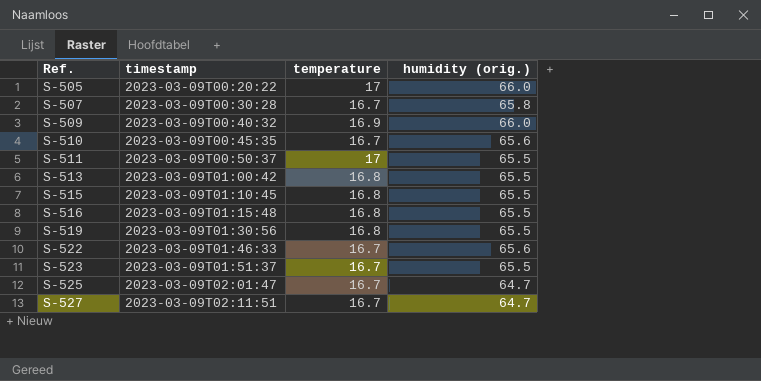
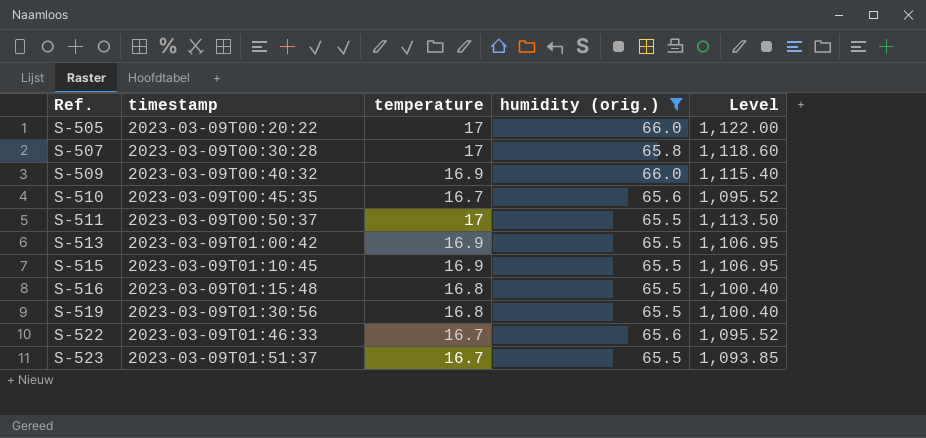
filter: none -> humidity (orig.) != 64.7
column Level | formula: none -> [temperature] * [humidity (orig.)]
S-507 | temperature: 16.7 -> 17
S-513 | temperature: 16.8 -> 16.9
S-515 | temperature: 16.8 -> 16.9

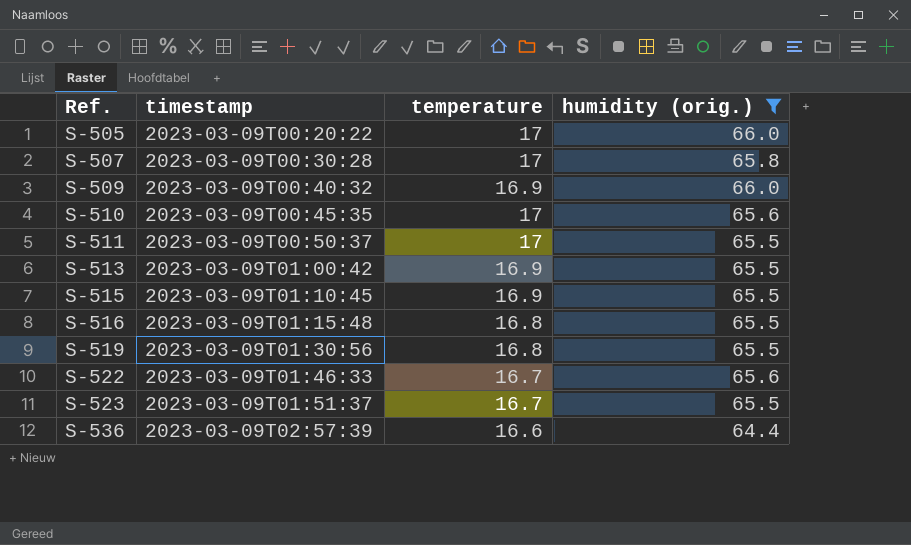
column Level | formula: [temperature] * [humidity (orig.)] -> none
S-510 | temperature: 16.7 -> 17
row S-536: none -> 2023-03-09T02:57:39 | 16.6 | 64.4

